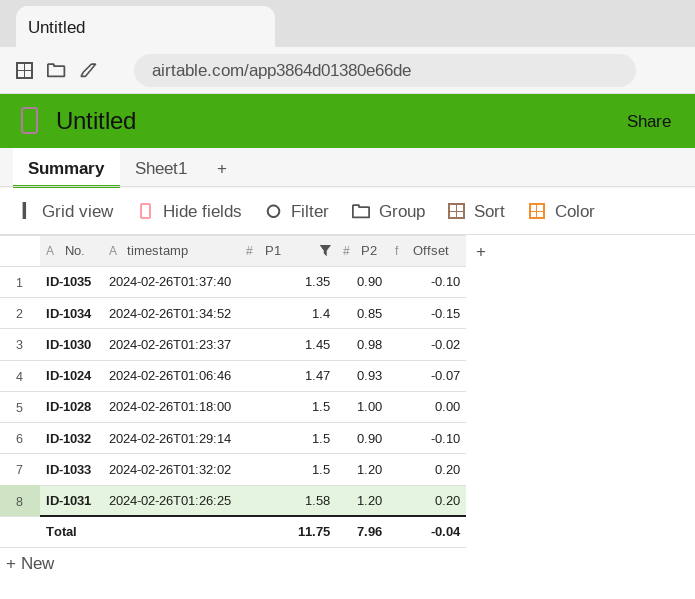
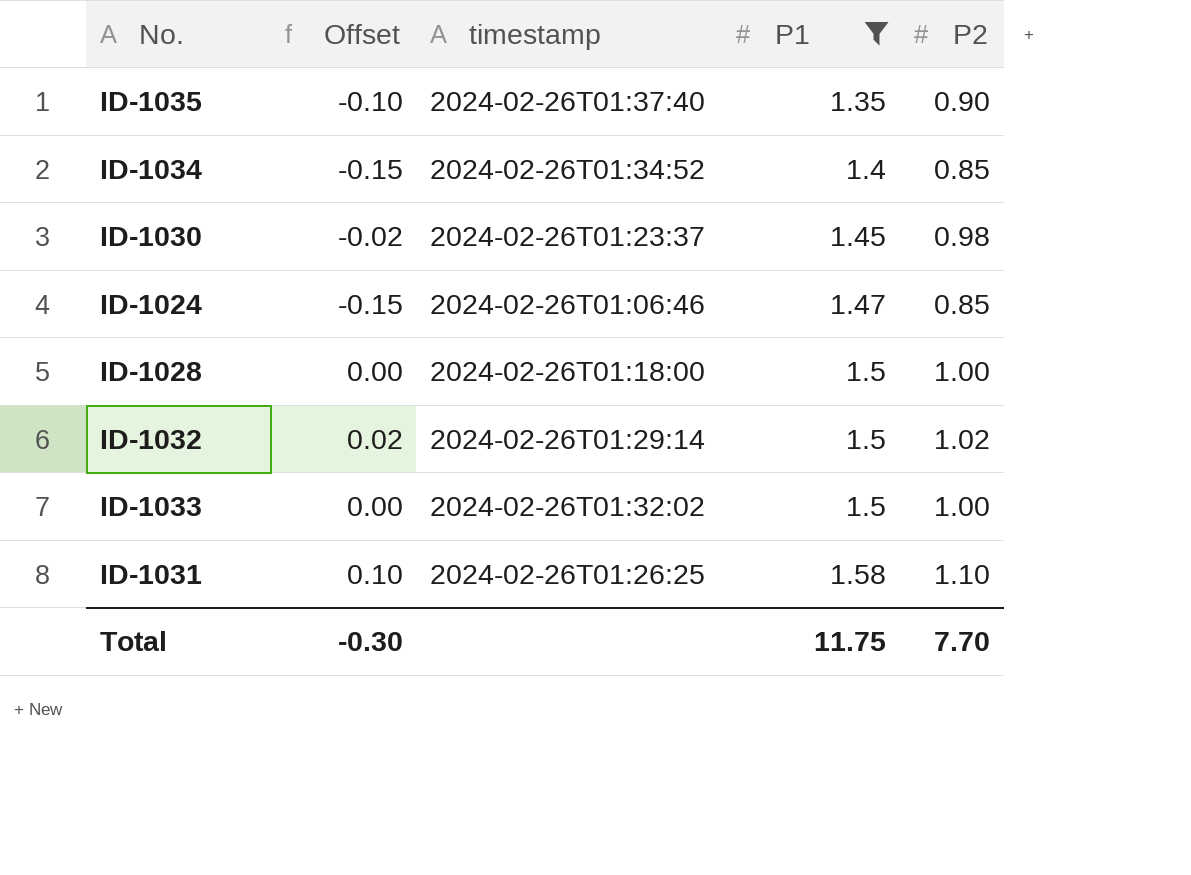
column Offset | position: 5 -> 2
ID-1024 | Offset: -0.07 -> -0.15
ID-1024 | P2: 0.93 -> 0.85
ID-1032 | Offset: -0.10 -> 0.02
ID-1032 | P2: 0.90 -> 1.02
ID-1033 | Offset: 0.20 -> 0.00
ID-1033 | P2: 1.20 -> 1.00
ID-1031 | Offset: 0.20 -> 0.10
ID-1031 | P2: 1.20 -> 1.10
Total | Offset: -0.04 -> -0.30
Total | P2: 7.96 -> 7.70

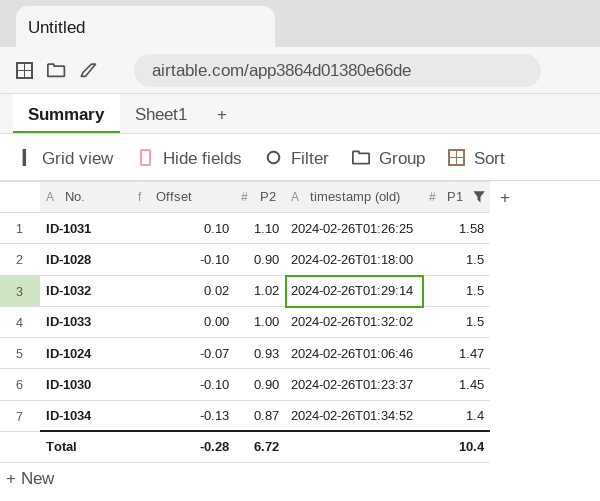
row order: P1 ascending -> P1 descending
column P2 | position: 5 -> 3
column name: timestamp -> timestamp (old)
row ID-1035: -0.10 | 2024-02-26T01:37:40 | 1.35 | 0.90 -> none
ID-1028 | Offset: 0.00 -> -0.10
ID-1028 | P2: 1.00 -> 0.90
ID-1024 | Offset: -0.15 -> -0.07
ID-1024 | P2: 0.85 -> 0.93
ID-1030 | Offset: -0.02 -> -0.10
ID-1030 | P2: 0.98 -> 0.90
ID-1034 | Offset: -0.15 -> -0.13
ID-1034 | P2: 0.85 -> 0.87
Total | Offset: -0.30 -> -0.28
Total | P2: 7.70 -> 6.72
Total | P1: 11.75 -> 10.4

